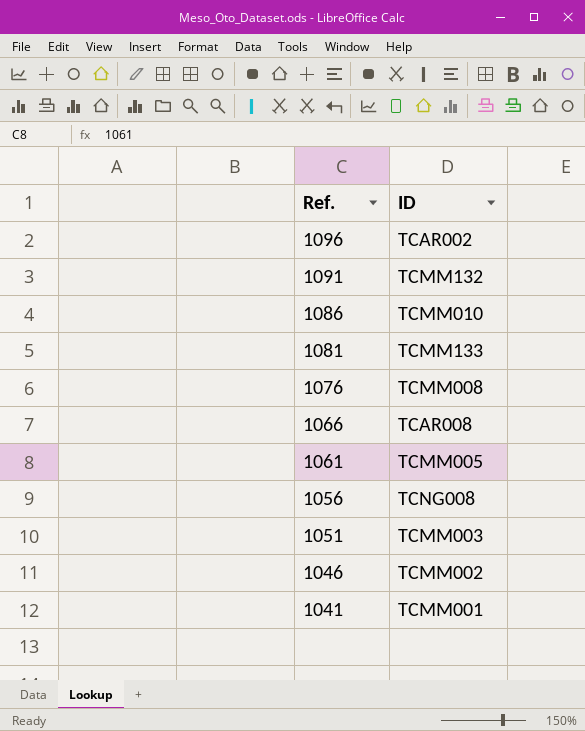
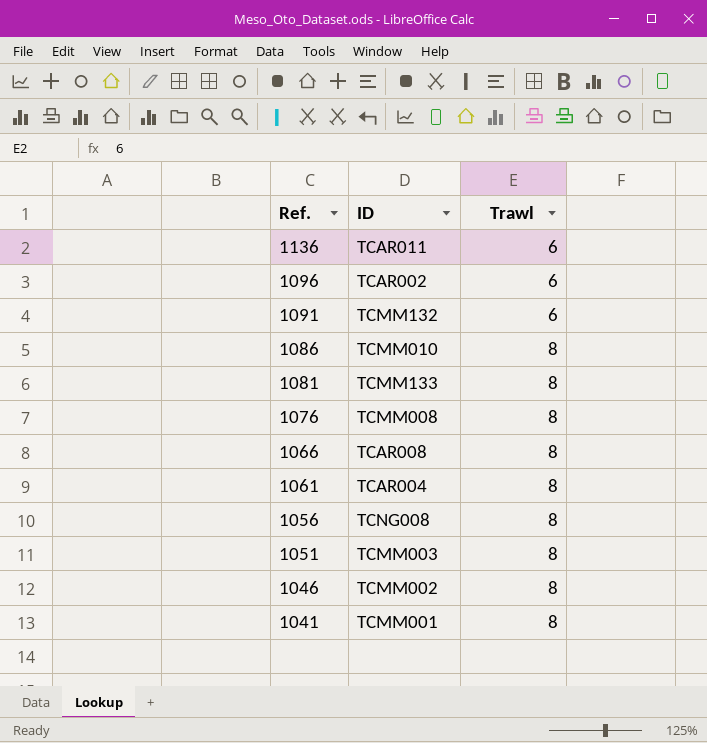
column Trawl | position: none -> 3
row 1136: none -> TCAR011 | 6
1061 | ID: TCMM005 -> TCAR004

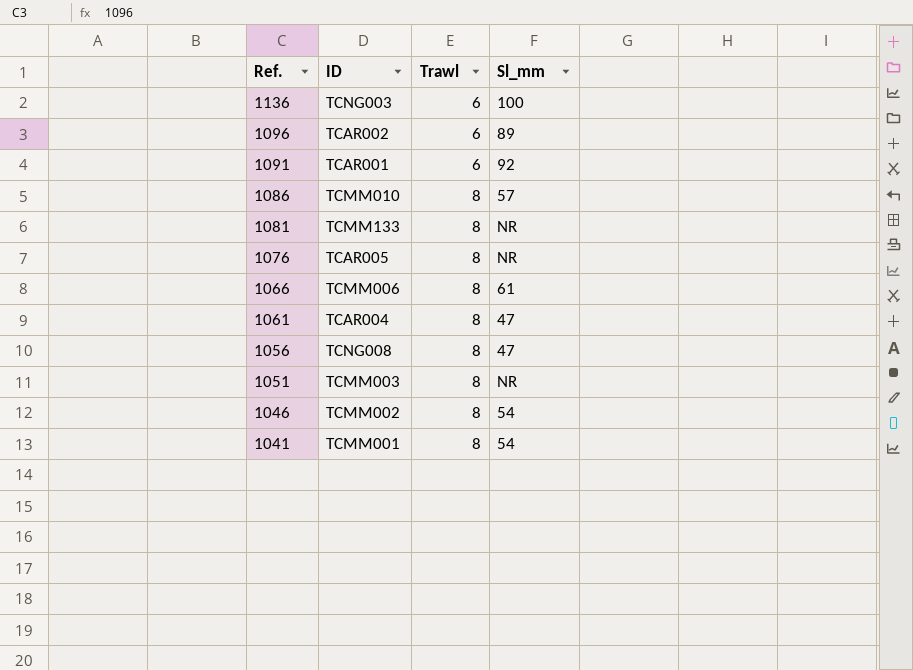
column Sl_mm | position: none -> 4
1136 | ID: TCAR011 -> TCNG003
1091 | ID: TCMM132 -> TCAR001
1076 | ID: TCMM008 -> TCAR005
1066 | ID: TCAR008 -> TCMM006

